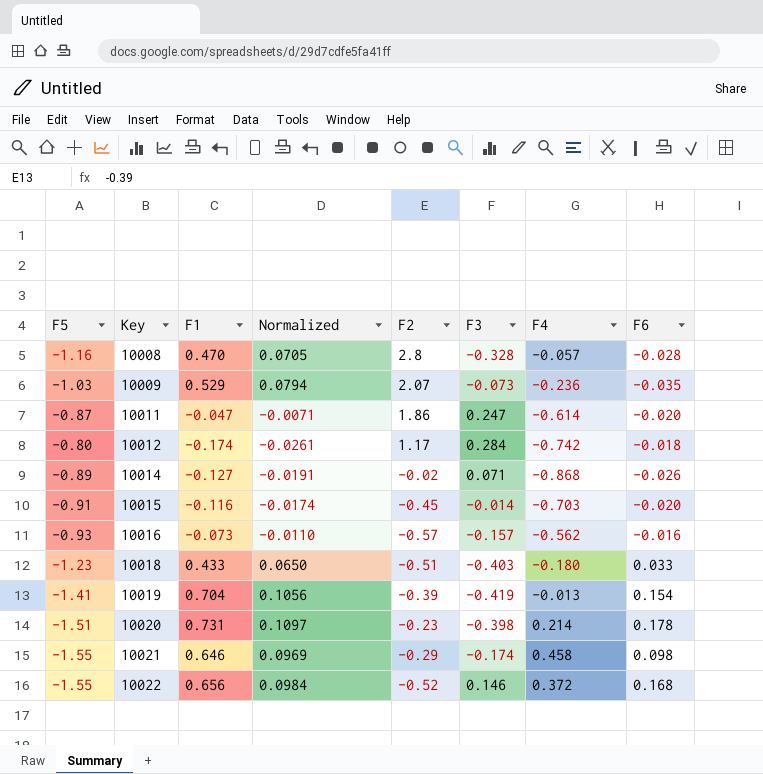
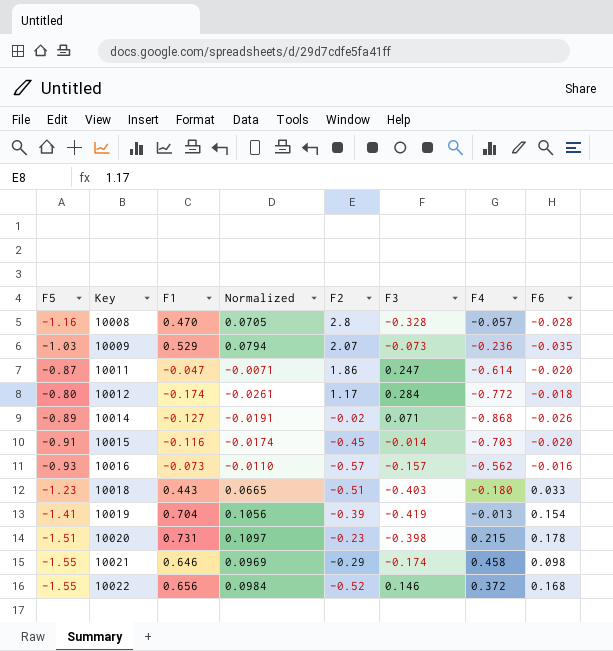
10012 | F4: -0.742 -> -0.772
10018 | F1: 0.433 -> 0.443
10018 | Normalized: 0.0650 -> 0.0665
10020 | F4: 0.214 -> 0.215

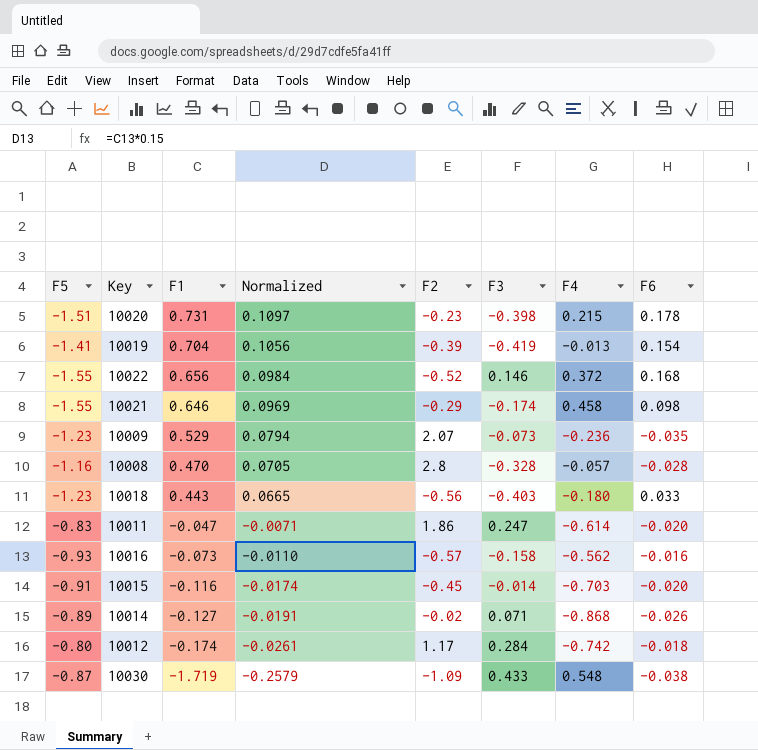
row order: Key ascending -> F1 descending
10009 | F5: -1.03 -> -1.23
10018 | F2: -0.51 -> -0.56
10011 | F5: -0.87 -> -0.83
10016 | F3: -0.157 -> -0.158
10012 | F4: -0.772 -> -0.742
row 10030: none -> -0.87 | -1.719 | -0.2579 | -1.09 | 0.433 | 0.548 | -0.038

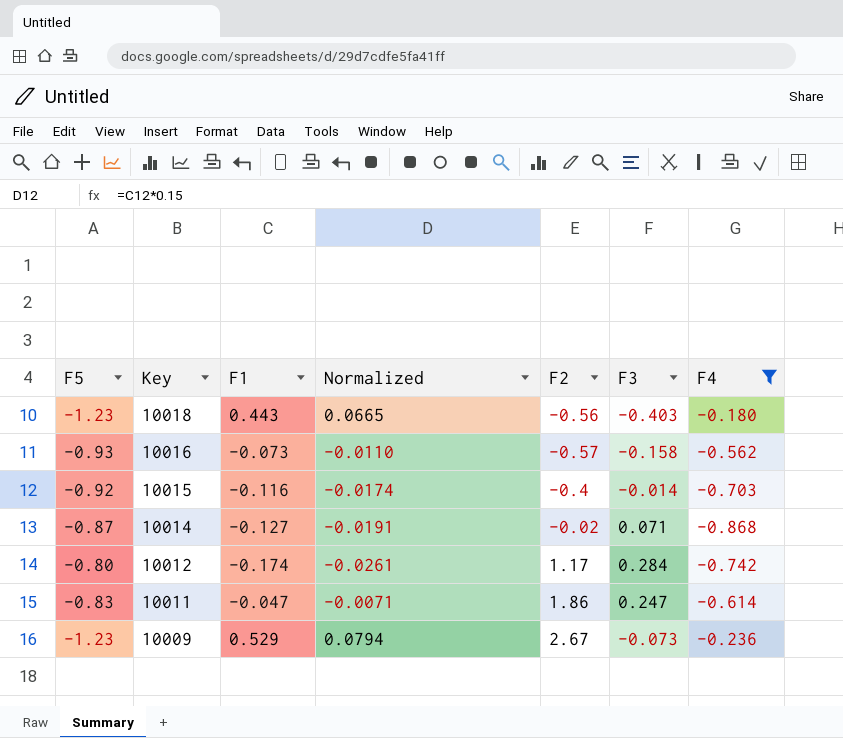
filter: none -> F4 <= -0.180
row order: F1 descending -> Key descending
column F6 | position: 8 -> none
10015 | F5: -0.91 -> -0.92
10015 | F2: -0.45 -> -0.4
10014 | F5: -0.89 -> -0.87
10009 | F2: 2.07 -> 2.67

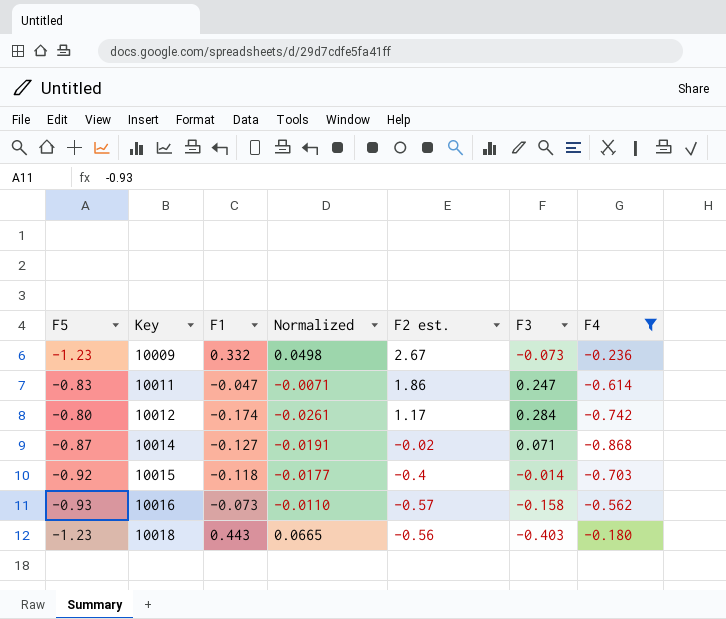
row order: Key descending -> Key ascending
column name: F2 -> F2 est.
10009 | F1: 0.529 -> 0.332
10009 | Normalized: 0.0794 -> 0.0498
10015 | F1: -0.116 -> -0.118
10015 | Normalized: -0.0174 -> -0.0177

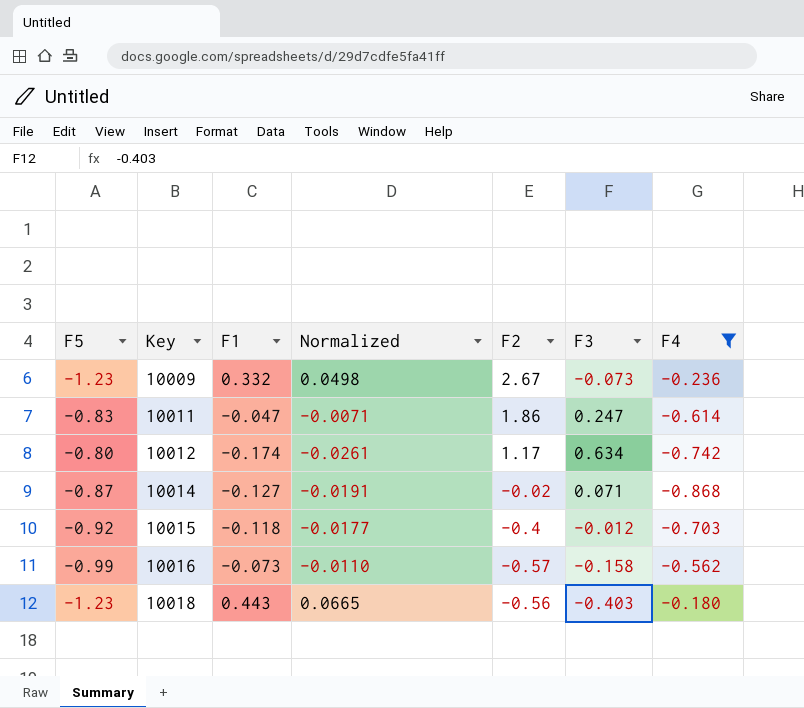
column name: F2 est. -> F2
10012 | F3: 0.284 -> 0.634
10015 | F3: -0.014 -> -0.012
10016 | F5: -0.93 -> -0.99

